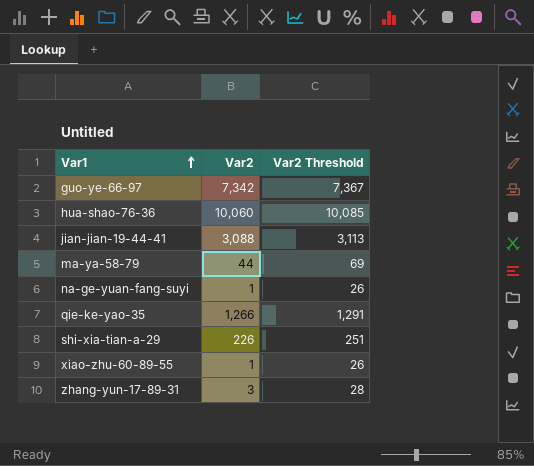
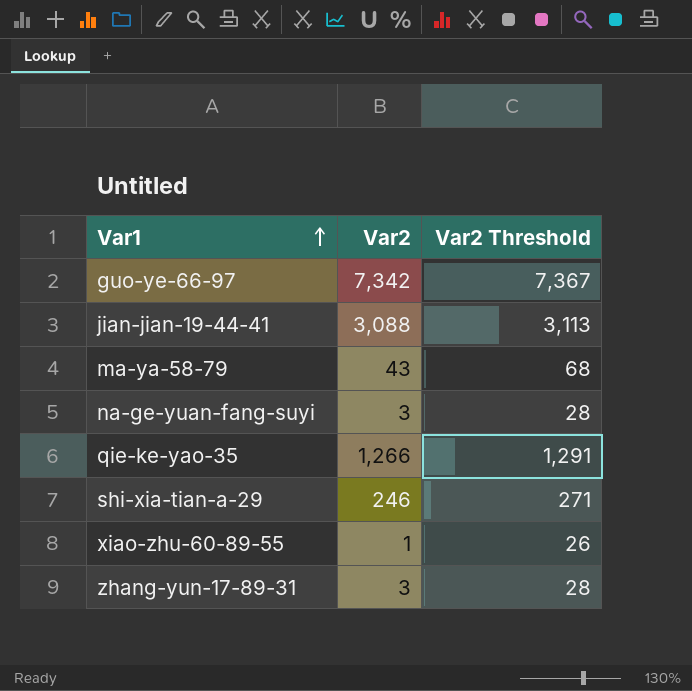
row hua-shao-76-36: 10,060 | 10,085 -> none
ma-ya-58-79 | Var2: 44 -> 43
ma-ya-58-79 | Var2 Threshold: 69 -> 68
na-ge-yuan-fang-suyi | Var2: 1 -> 3
na-ge-yuan-fang-suyi | Var2 Threshold: 26 -> 28
shi-xia-tian-a-29 | Var2: 226 -> 246
shi-xia-tian-a-29 | Var2 Threshold: 251 -> 271

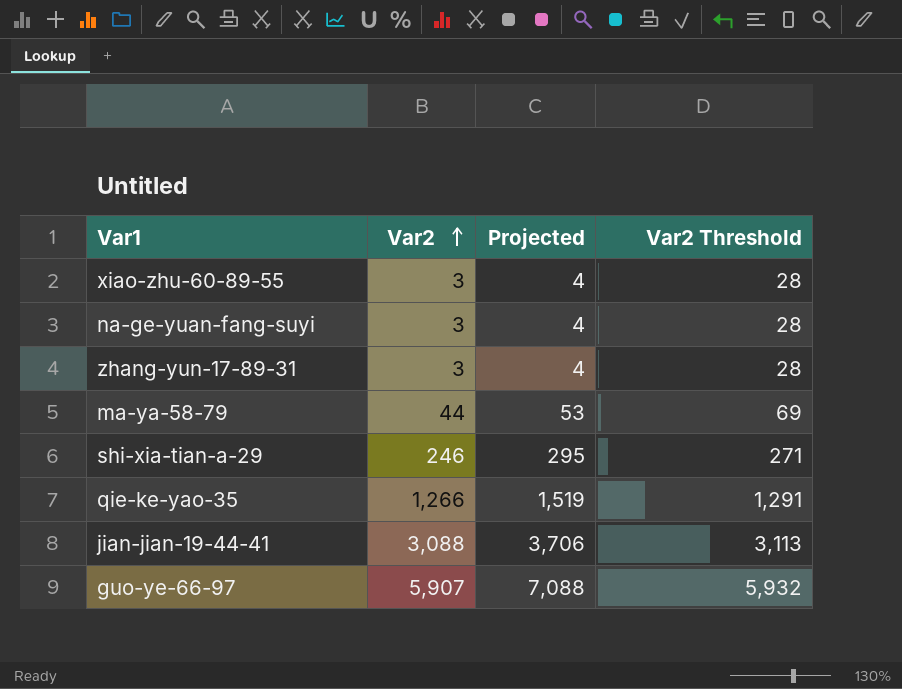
row order: Var1 ascending -> Var2 ascending
column Projected | formula: none -> [Var2] * 1.2
xiao-zhu-60-89-55 | Var2: 1 -> 3
xiao-zhu-60-89-55 | Var2 Threshold: 26 -> 28
ma-ya-58-79 | Var2: 43 -> 44
ma-ya-58-79 | Var2 Threshold: 68 -> 69
guo-ye-66-97 | Var2: 7,342 -> 5,907
guo-ye-66-97 | Var2 Threshold: 7,367 -> 5,932

